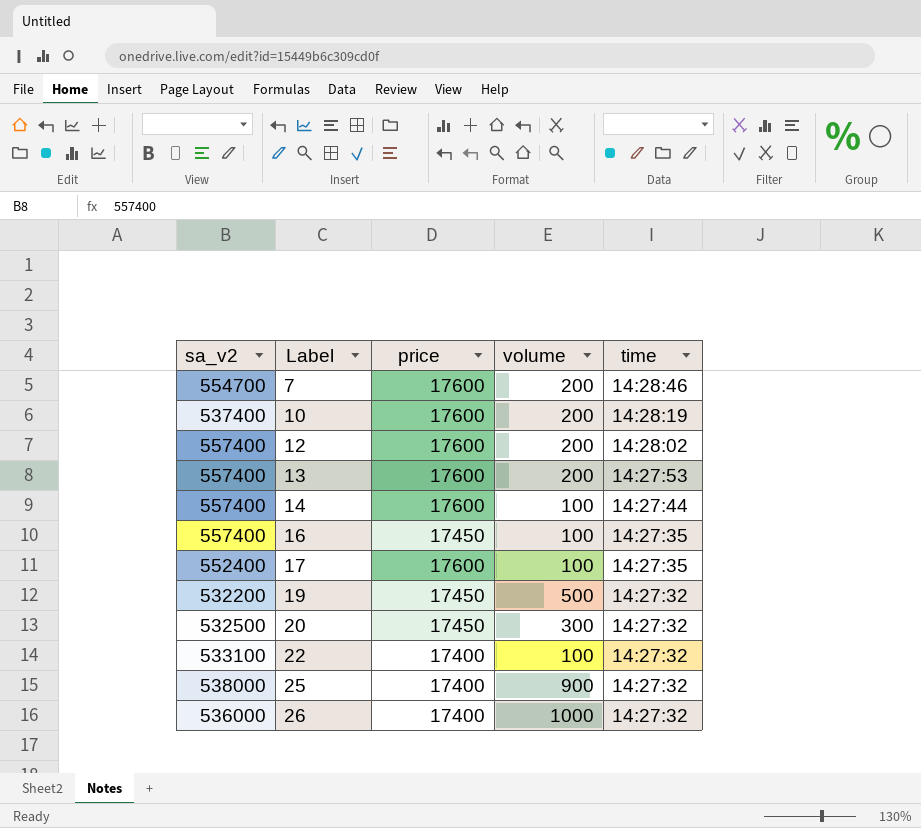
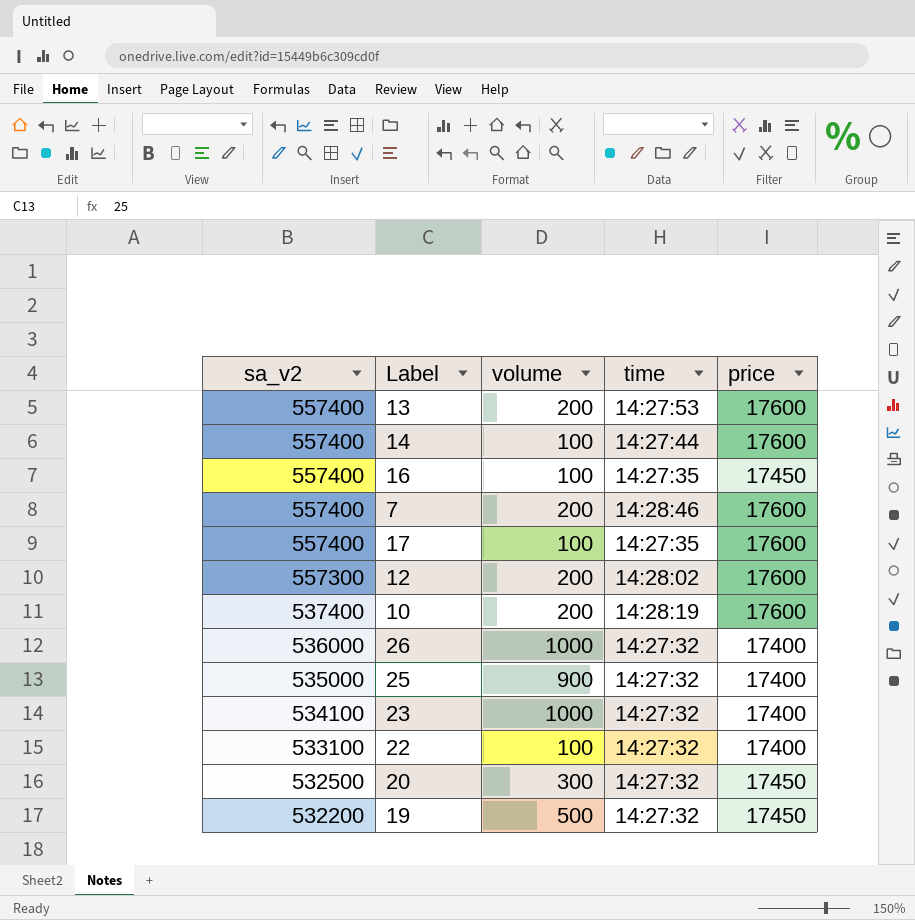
row order: Label ascending -> sa_v2 descending
column price | position: 3 -> 5
7 | sa_v2: 554700 -> 557400
17 | sa_v2: 552400 -> 557400
12 | sa_v2: 557400 -> 557300
25 | sa_v2: 538000 -> 535000
row 23: none -> 534100 | 1000 | 14:27:32 | 17400

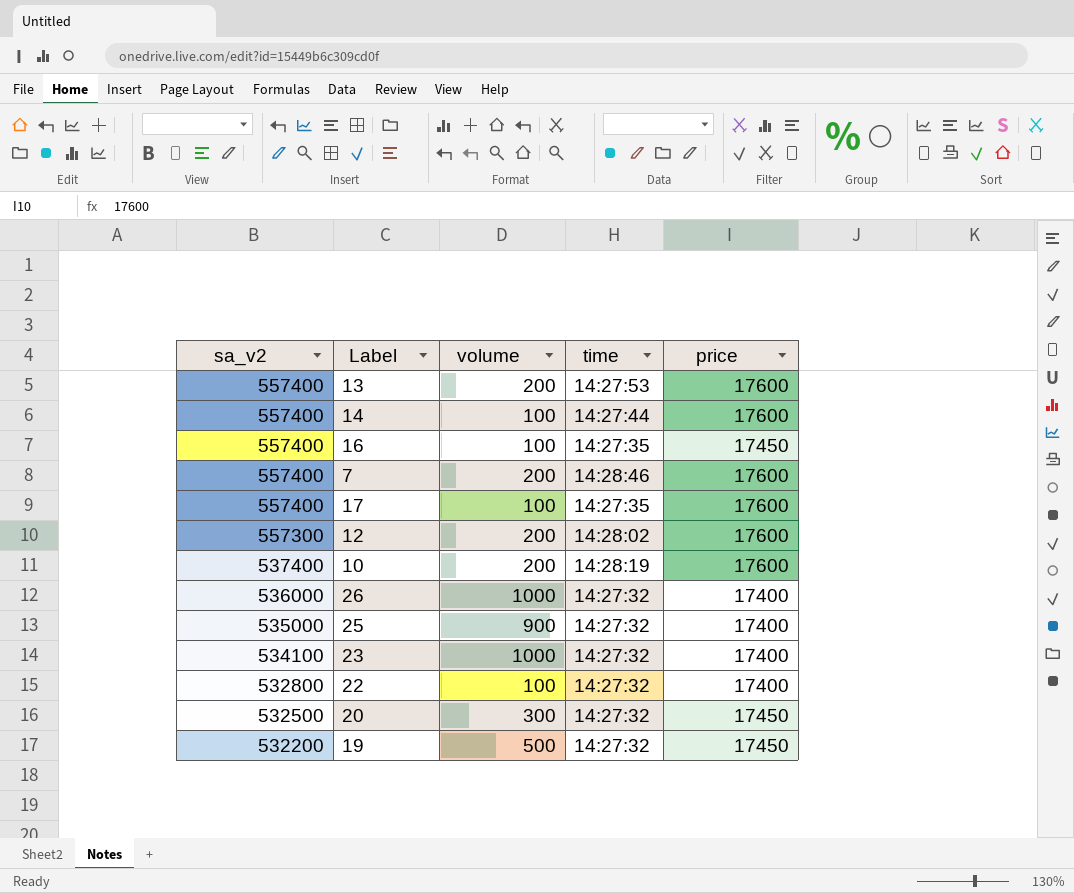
22 | sa_v2: 533100 -> 532800

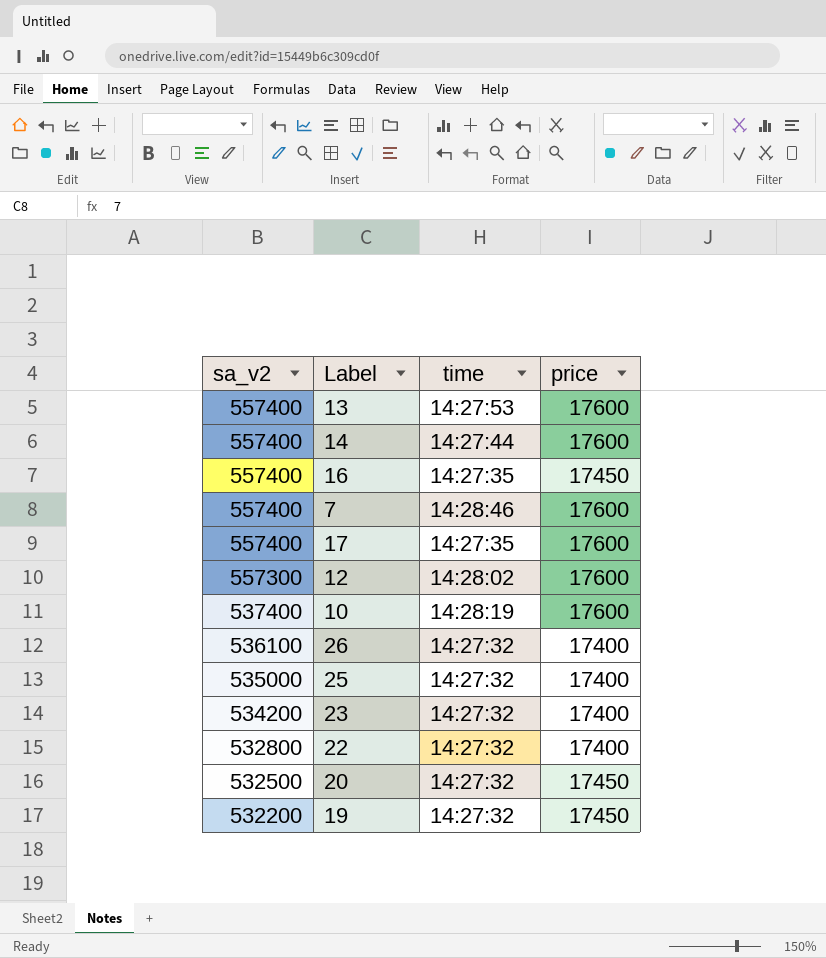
column volume | position: 3 -> none
26 | sa_v2: 536000 -> 536100
23 | sa_v2: 534100 -> 534200

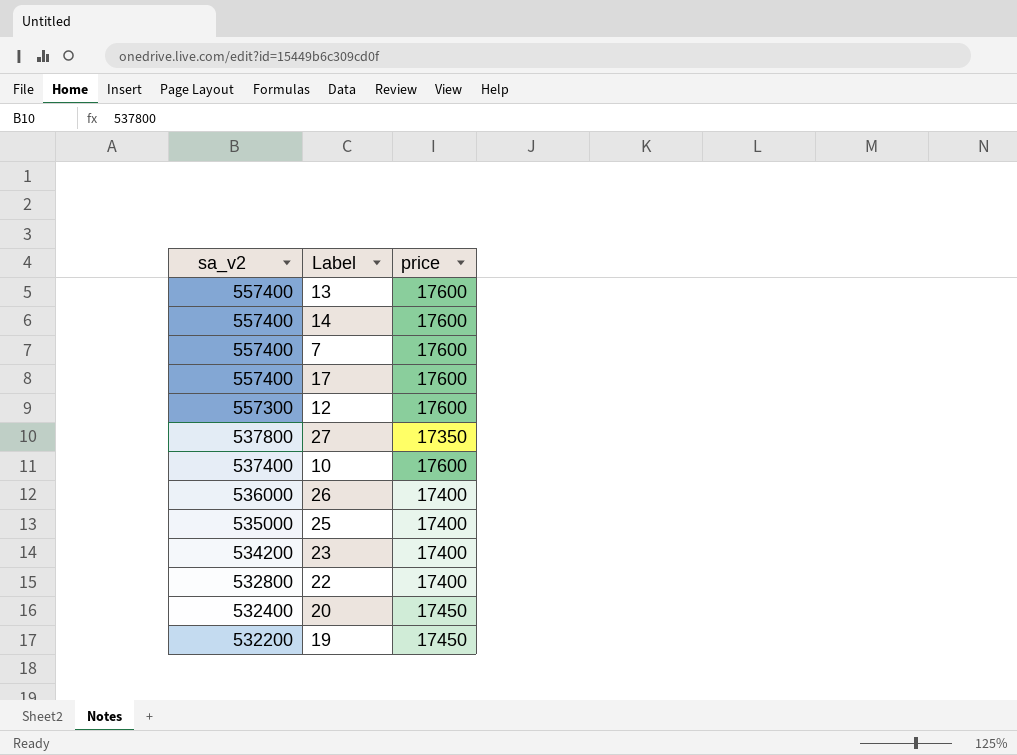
column time | position: 3 -> none
row 16: 557400 | 14:27:35 | 17450 -> none
row 27: none -> 537800 | 17350
26 | sa_v2: 536100 -> 536000
20 | sa_v2: 532500 -> 532400

